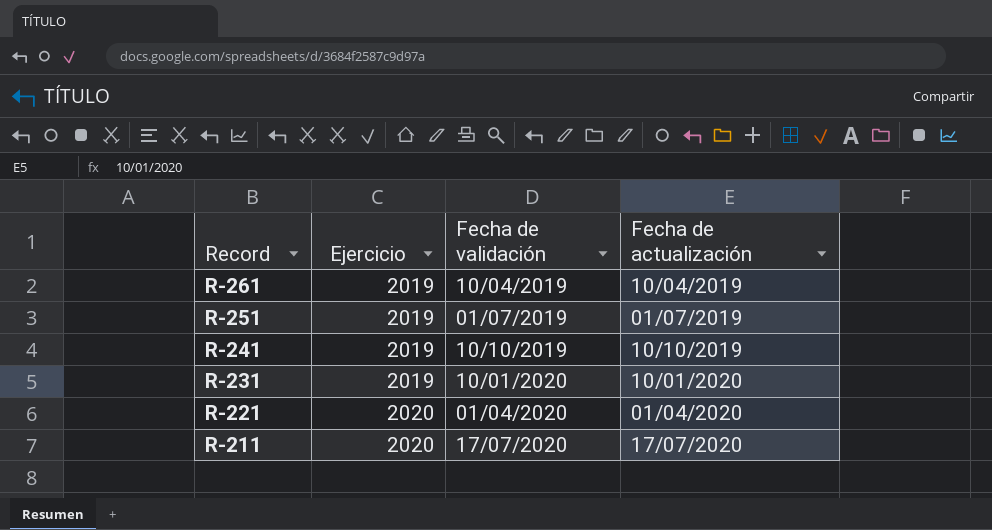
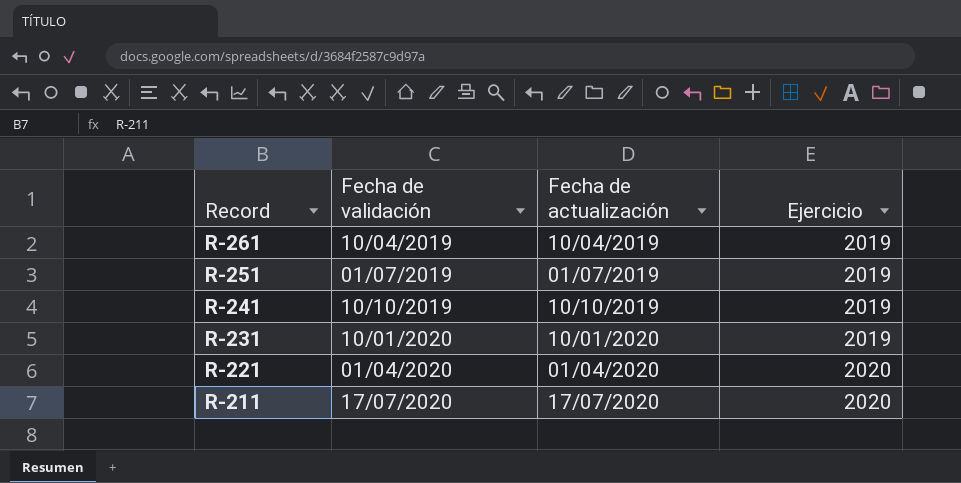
column Ejercicio | position: 2 -> 4

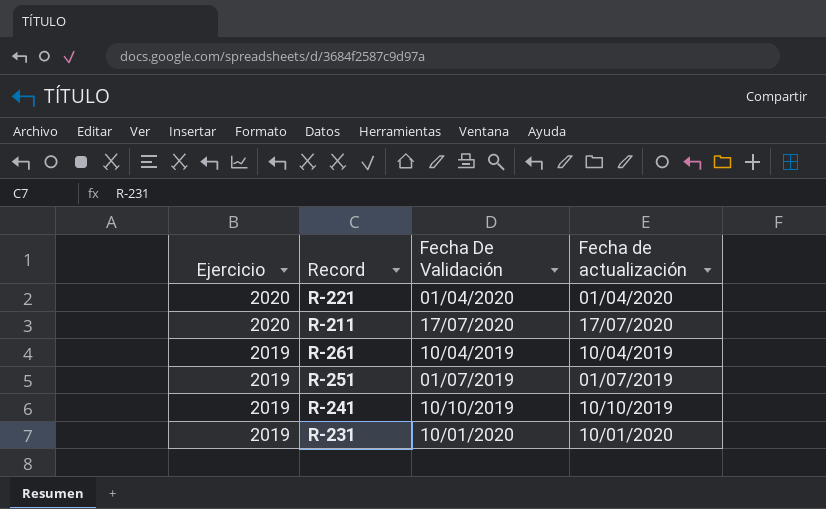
row order: Record descending -> Ejercicio descending
column Ejercicio | position: 4 -> 1
column name: Fecha de validación -> Fecha De Validación

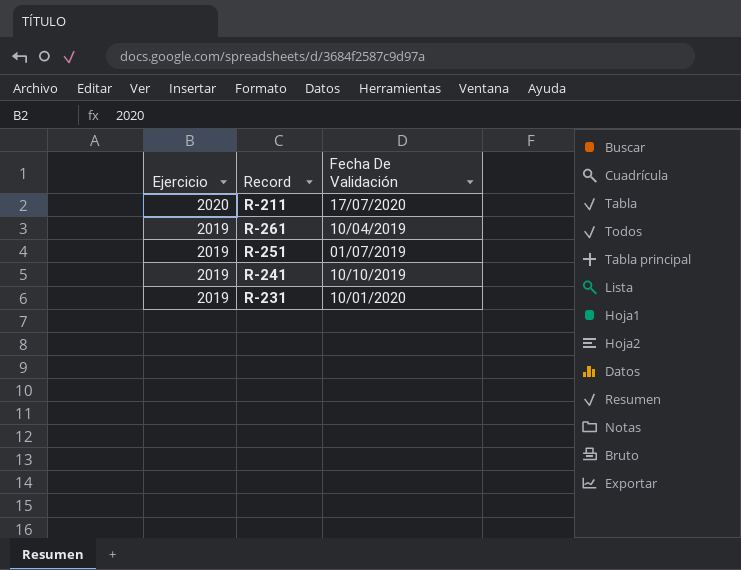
column Fecha de actualización | position: 4 -> none
row R-221: 2020 | 01/04/2020 | 01/04/2020 -> none

